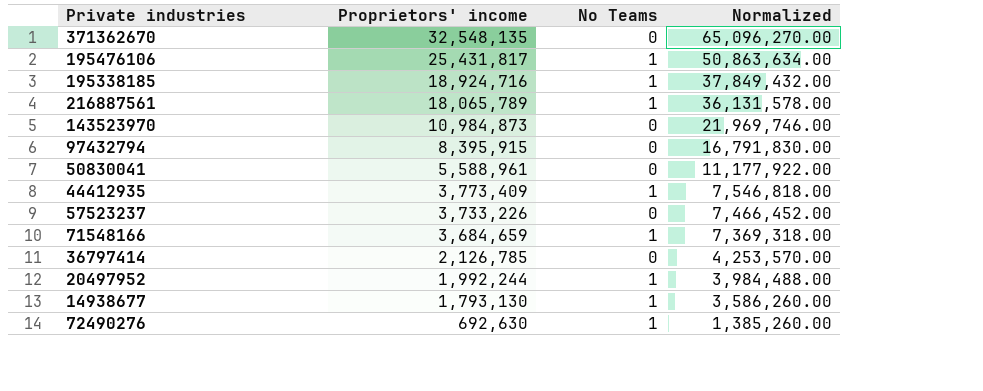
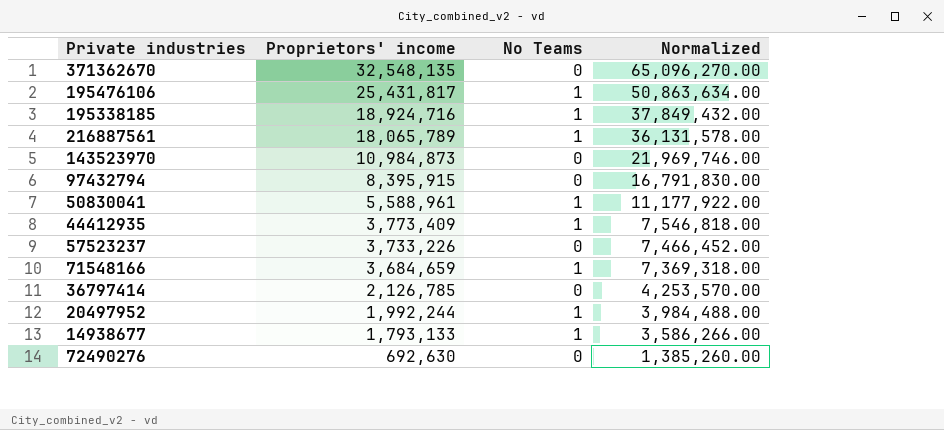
50830041 | No Teams: 0 -> 1
14938677 | Proprietors' income: 1,793,130 -> 1,793,133
14938677 | Normalized: 3,586,260.00 -> 3,586,266.00
72490276 | No Teams: 1 -> 0

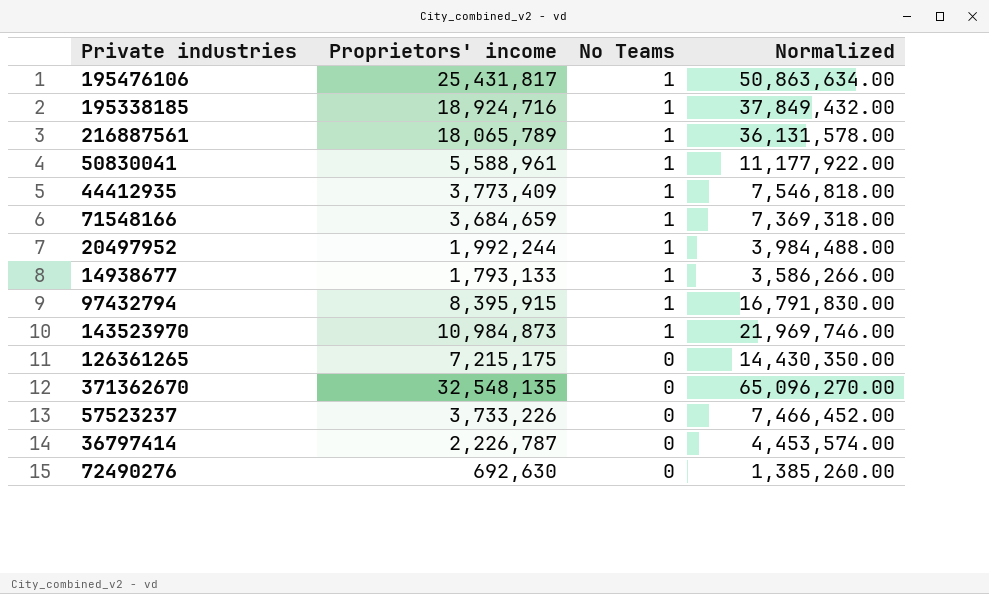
row order: Proprietors' income descending -> No Teams descending
97432794 | No Teams: 0 -> 1
143523970 | No Teams: 0 -> 1
row 126361265: none -> 7,215,175 | 0 | 14,430,350.00
36797414 | Proprietors' income: 2,126,785 -> 2,226,787
36797414 | Normalized: 4,253,570.00 -> 4,453,574.00

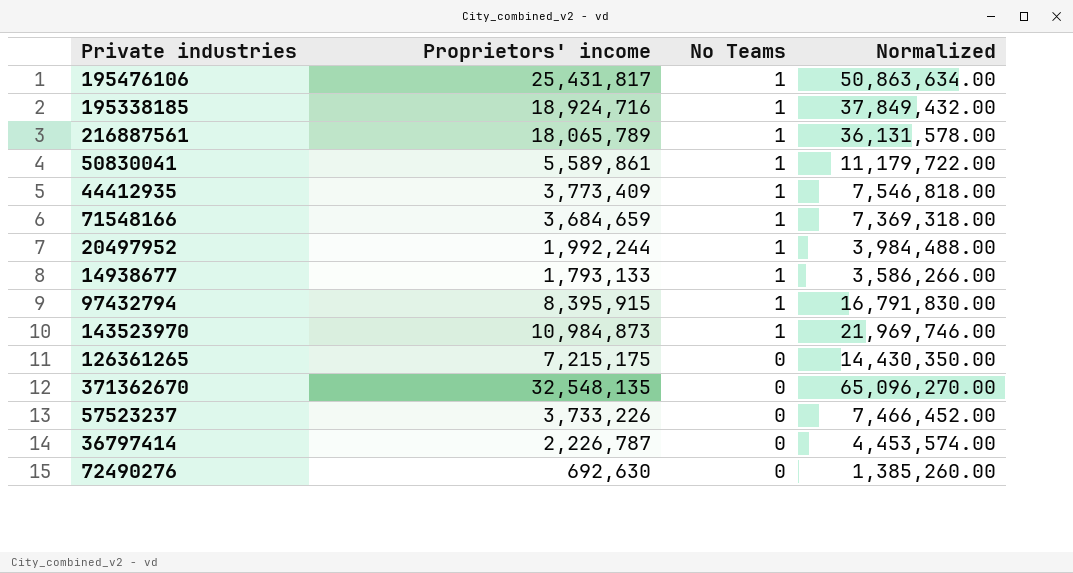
50830041 | Proprietors' income: 5,588,961 -> 5,589,861
50830041 | Normalized: 11,177,922.00 -> 11,179,722.00

